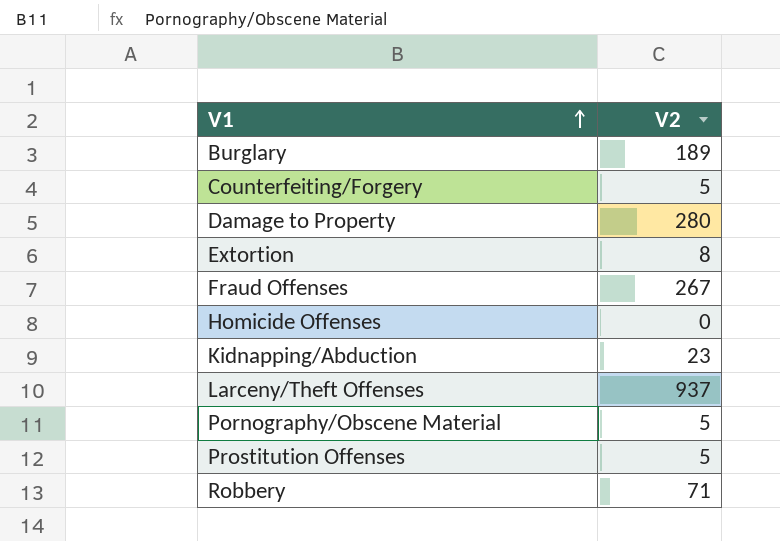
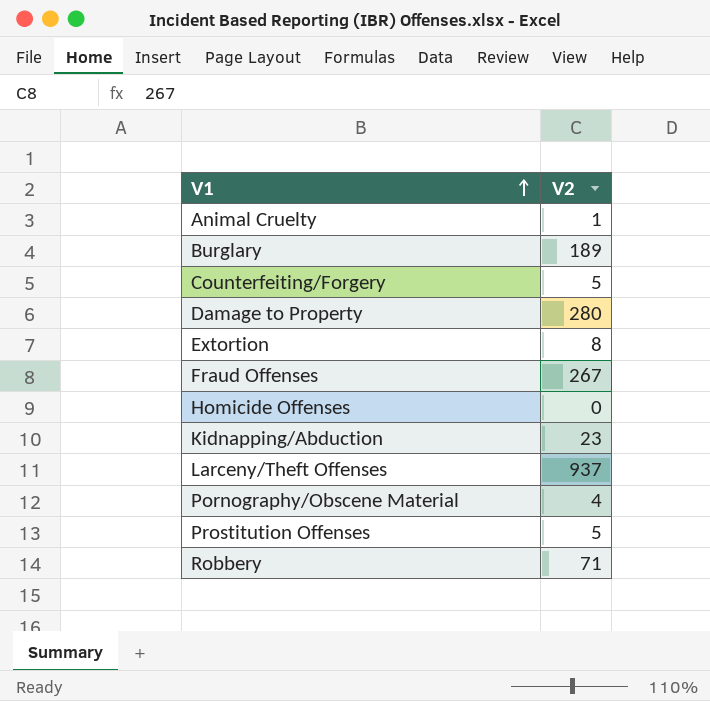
row Animal Cruelty: none -> 1
Pornography/Obscene Material | V2: 5 -> 4

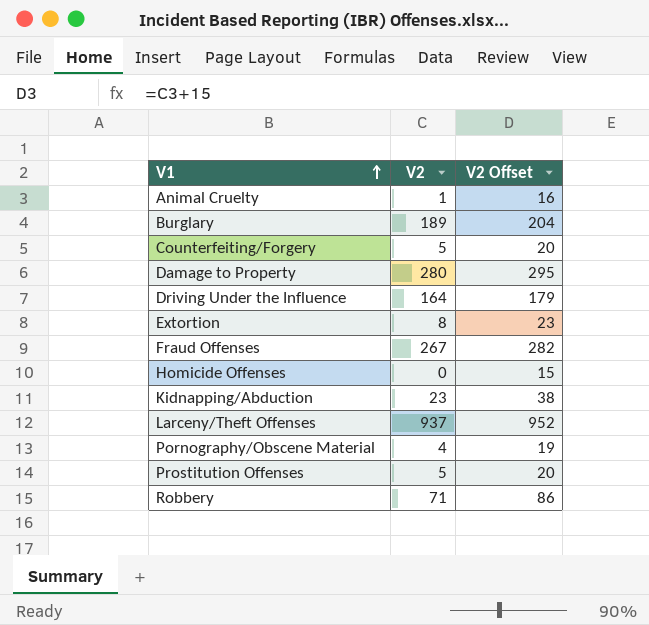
column V2 Offset | formula: none -> [V2] + 15
row Driving Under the Influence: none -> 164 | 179

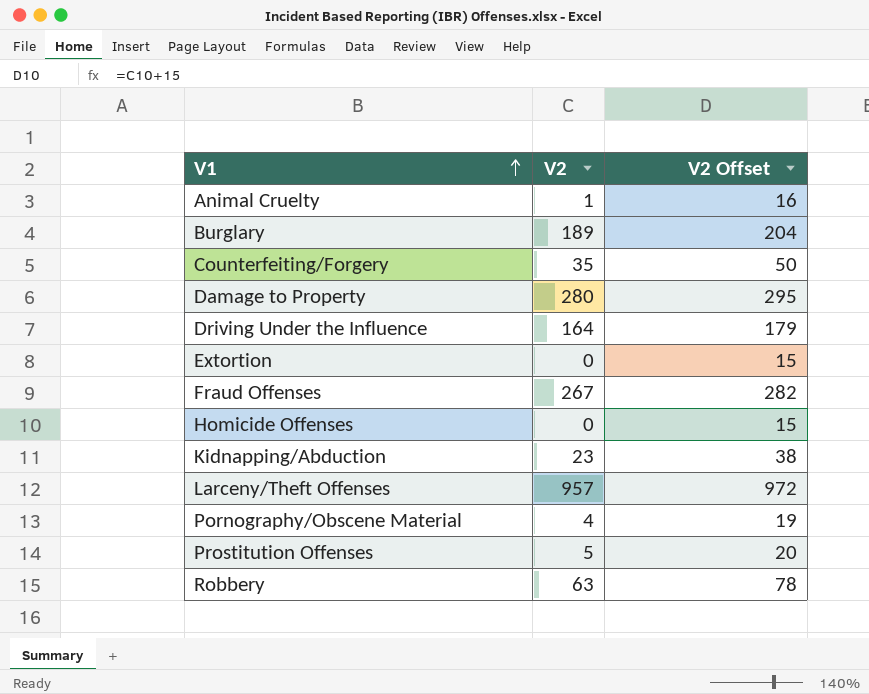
Counterfeiting/Forgery | V2: 5 -> 35
Counterfeiting/Forgery | V2 Offset: 20 -> 50
Extortion | V2: 8 -> 0
Extortion | V2 Offset: 23 -> 15
Larceny/Theft Offenses | V2: 937 -> 957
Larceny/Theft Offenses | V2 Offset: 952 -> 972
Robbery | V2: 71 -> 63
Robbery | V2 Offset: 86 -> 78

